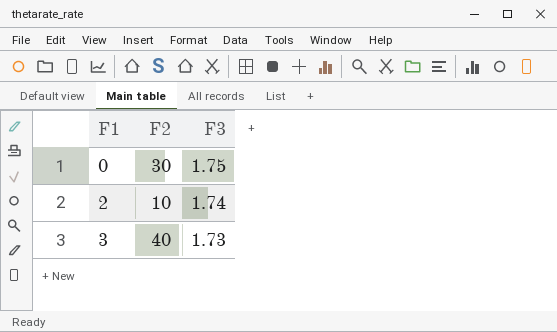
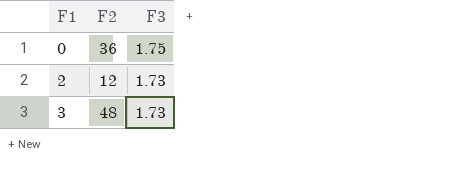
0 | F2: 30 -> 36
2 | F2: 10 -> 12
2 | F3: 1.74 -> 1.73
3 | F2: 40 -> 48

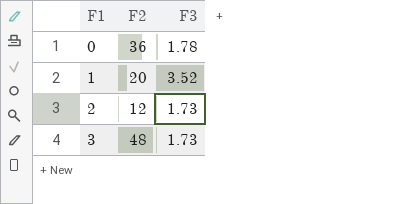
0 | F3: 1.75 -> 1.78
row 1: none -> 20 | 3.52

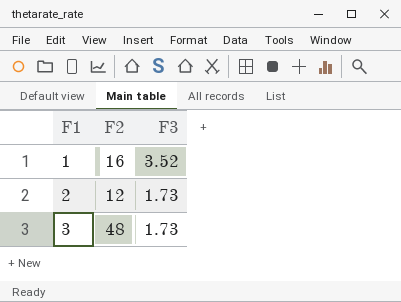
row 0: 36 | 1.78 -> none
1 | F2: 20 -> 16

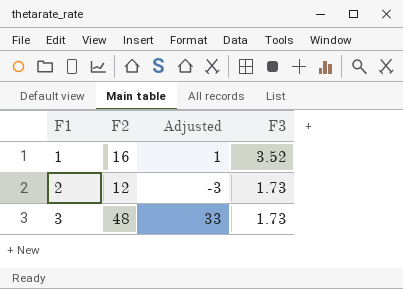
column Adjusted | formula: none -> [F2] - 15

